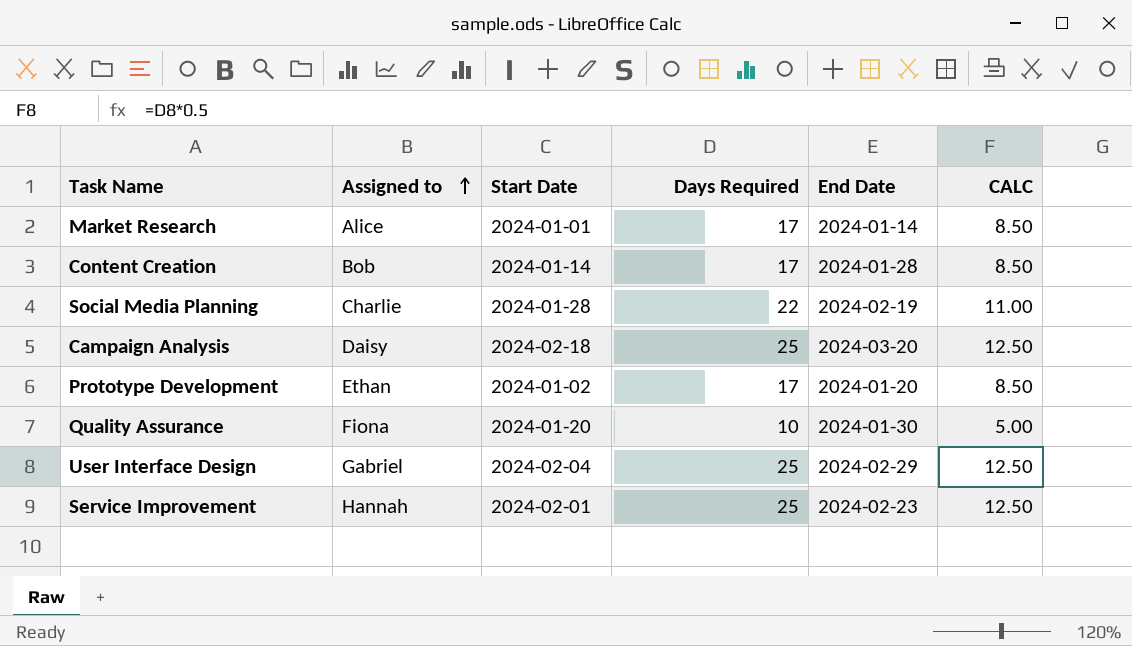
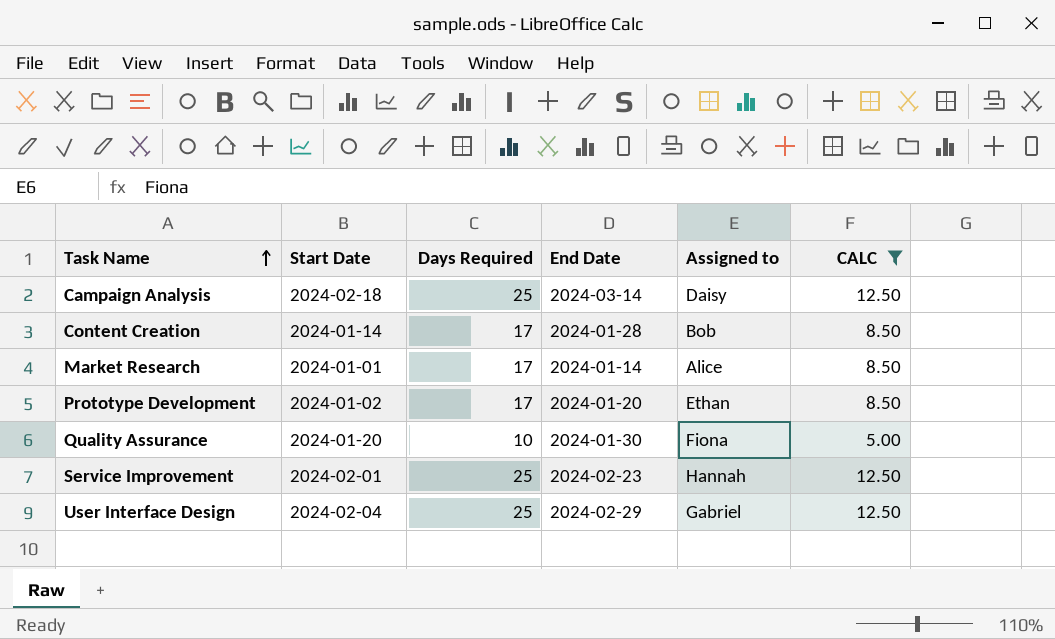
filter: none -> CALC != 11.00
row order: Assigned to ascending -> Task Name ascending
column Assigned to | position: 2 -> 5
Campaign Analysis | End Date: 2024-03-20 -> 2024-03-14

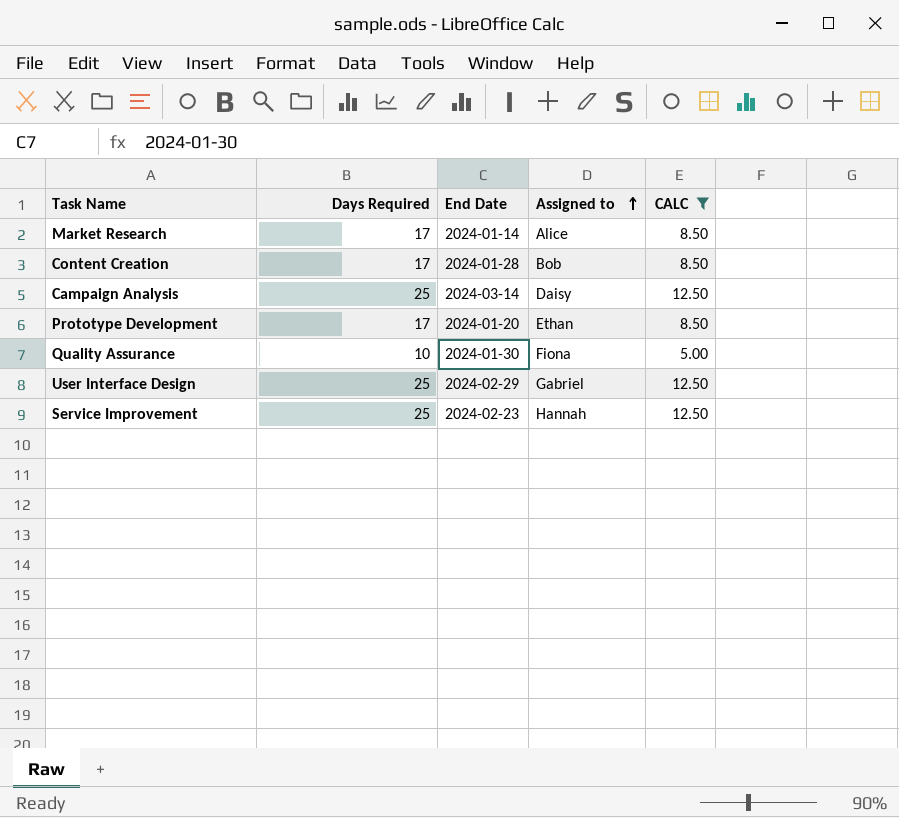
row order: Task Name ascending -> Assigned to ascending
column Start Date | position: 2 -> none

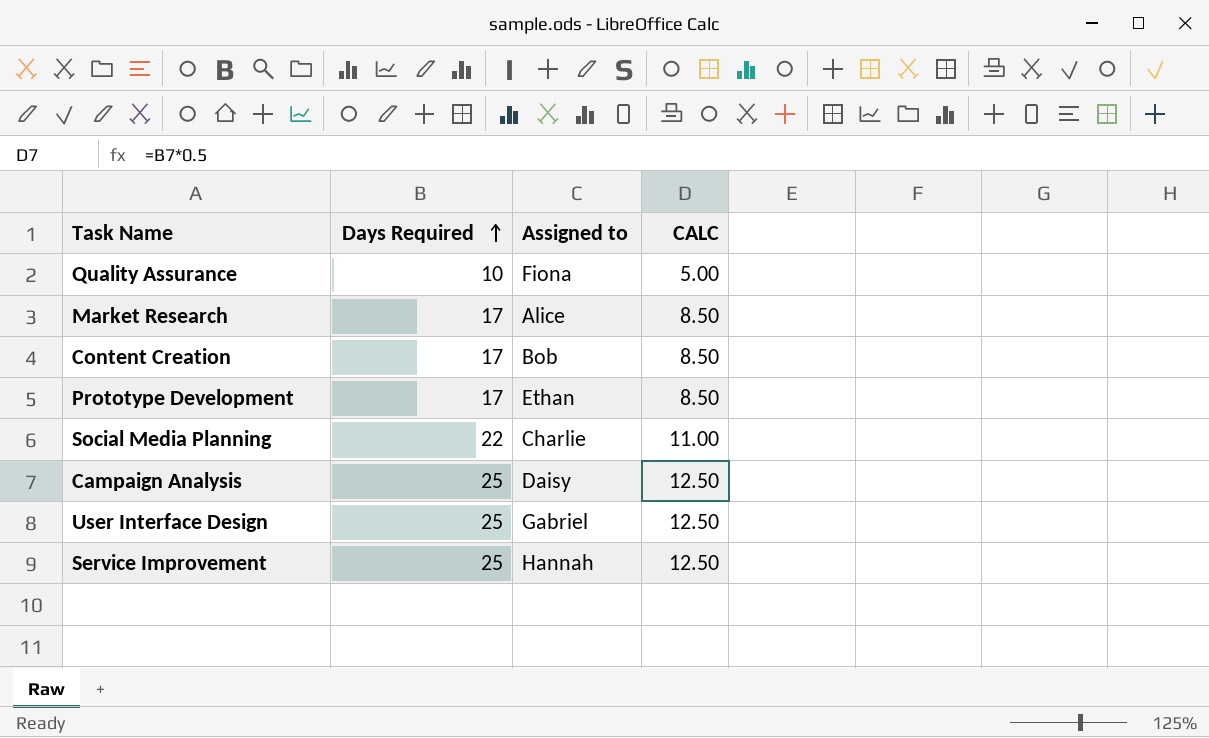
filter: CALC != 11.00 -> none
row order: Assigned to ascending -> Days Required ascending
column End Date | position: 3 -> none

